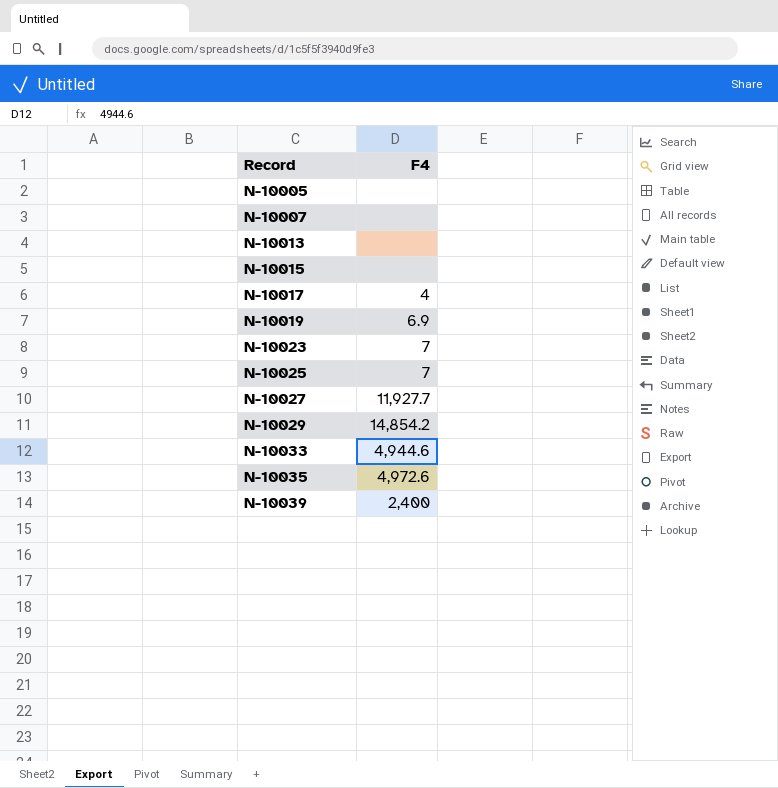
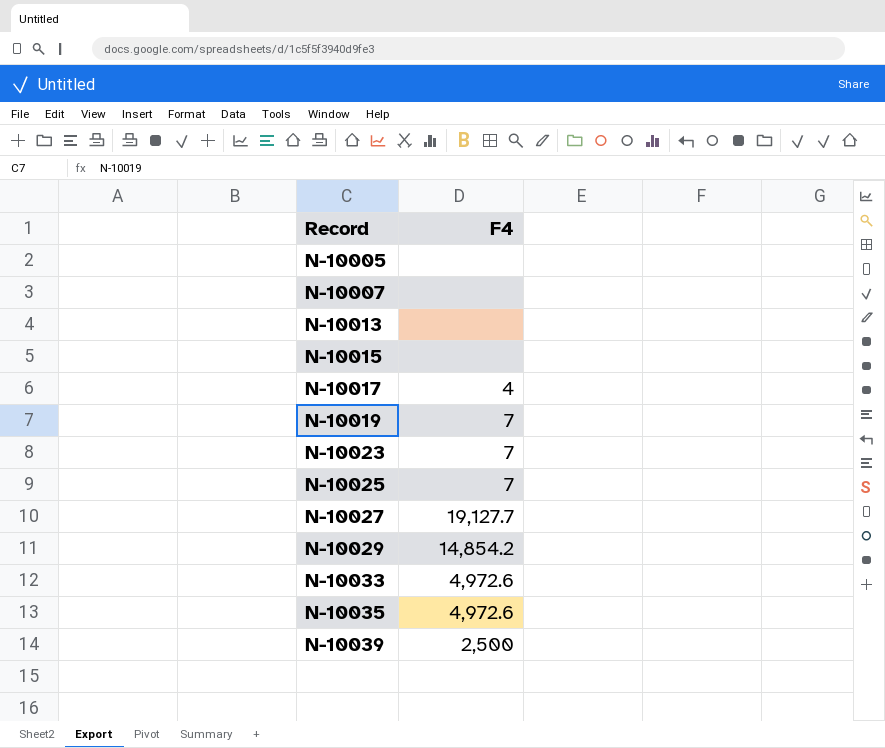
N-10019 | F4: 6.9 -> 7
N-10027 | F4: 11,927.7 -> 19,127.7
N-10033 | F4: 4,944.6 -> 4,972.6
N-10039 | F4: 2,400 -> 2,500

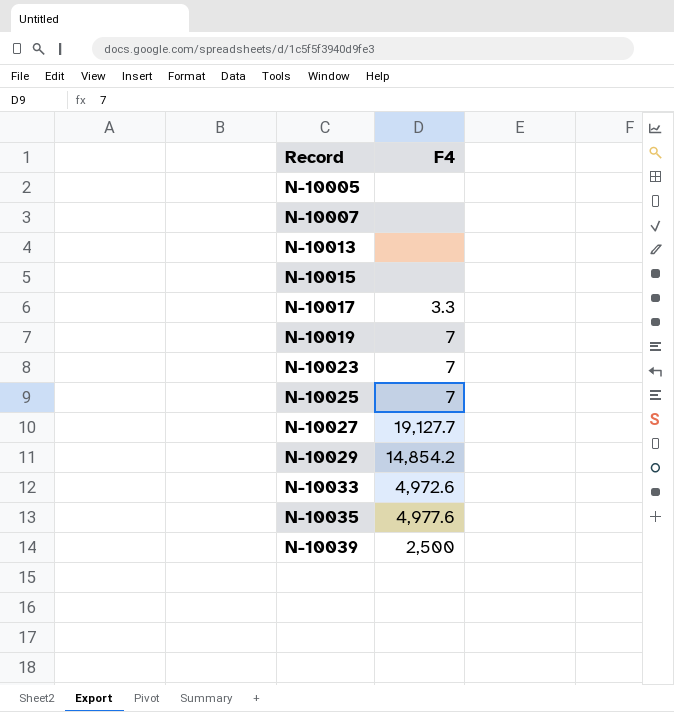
N-10017 | F4: 4 -> 3.3
N-10035 | F4: 4,972.6 -> 4,977.6

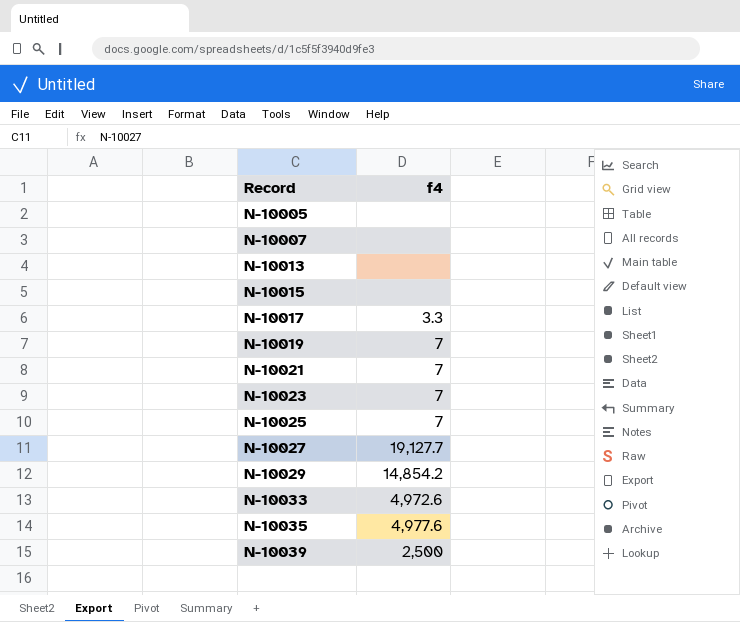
column name: F4 -> f4
row N-10021: none -> 7

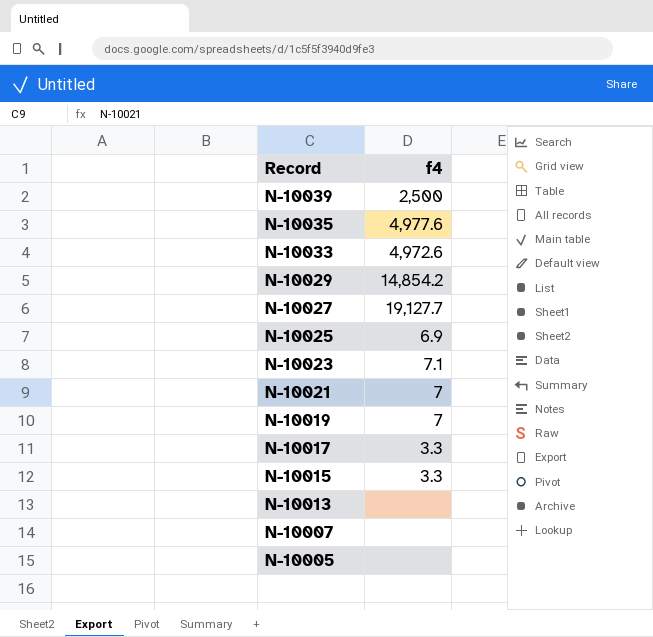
row order: Record ascending -> Record descending
N-10025 | f4: 7 -> 6.9
N-10023 | f4: 7 -> 7.1
N-10015 | f4: none -> 3.3

